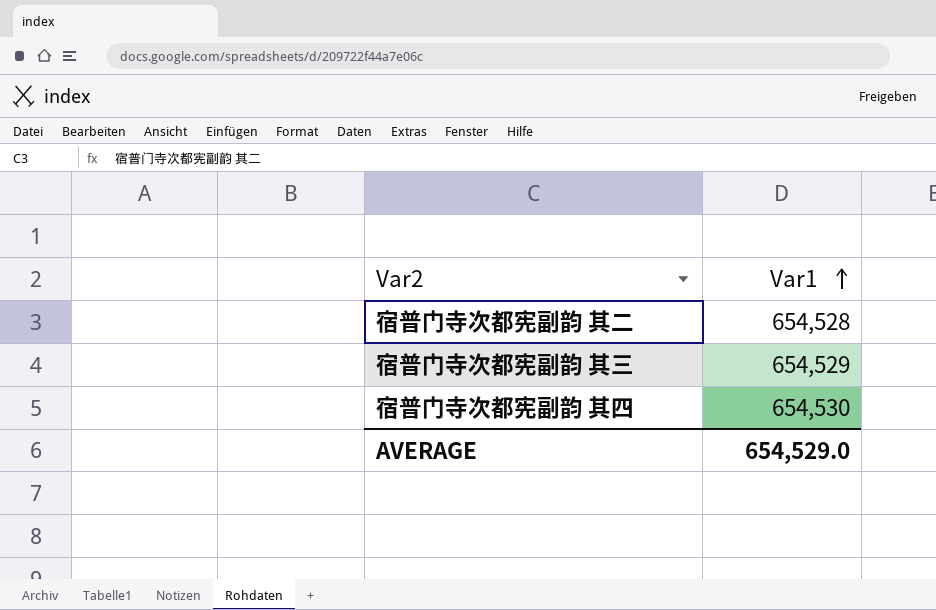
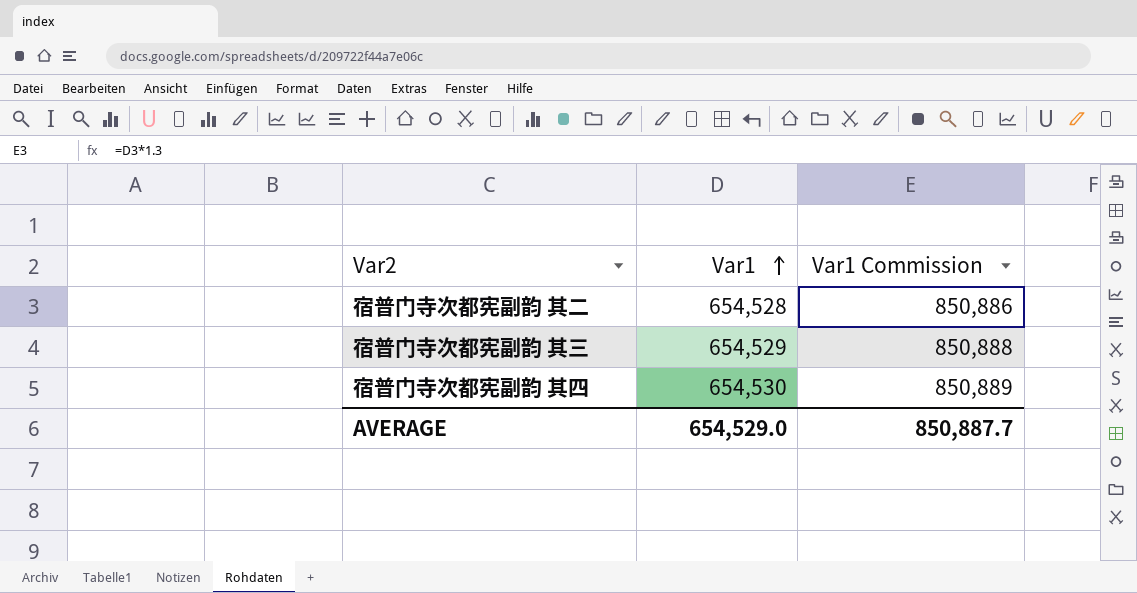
column Var1 Commission | formula: none -> [Var1] * 1.3

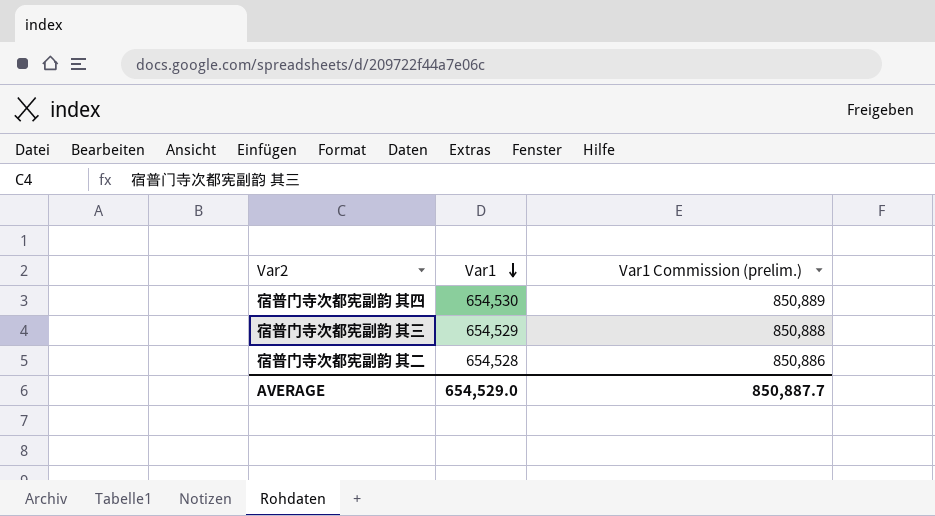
row order: Var1 ascending -> Var1 descending
column name: Var1 Commission -> Var1 Commission (prelim.)

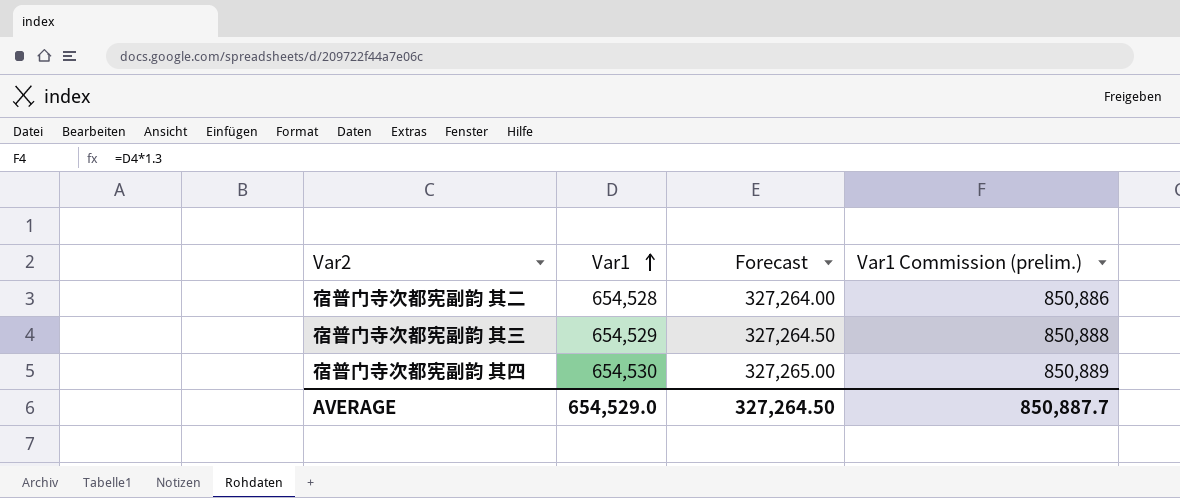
row order: Var1 descending -> Var1 ascending
column Forecast | formula: none -> [Var1] * 0.5

